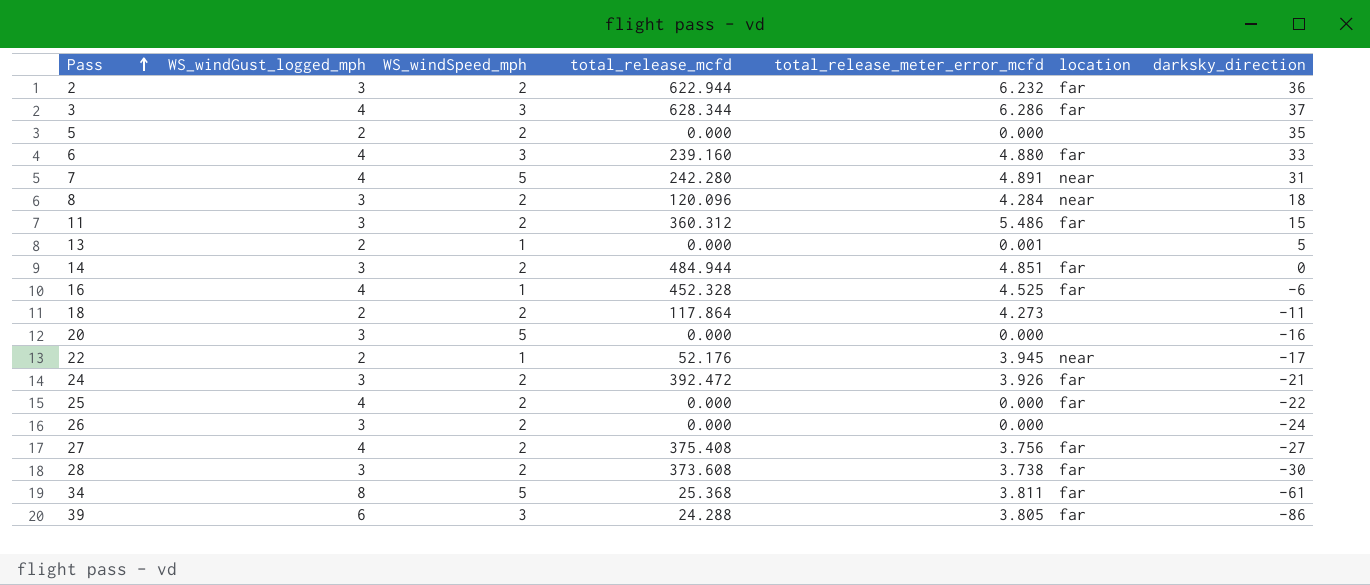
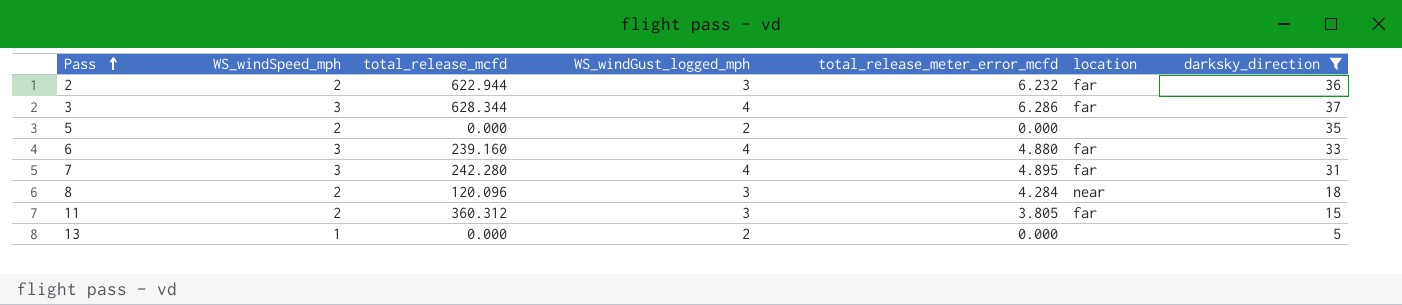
filter: none -> darksky_direction >= 5
column WS_windGust_logged_mph | position: 2 -> 4
7 | WS_windSpeed_mph: 5 -> 3
7 | total_release_meter_error_mcfd: 4.891 -> 4.895
7 | location: near -> far
11 | total_release_meter_error_mcfd: 5.486 -> 3.805
13 | total_release_meter_error_mcfd: 0.001 -> 0.000

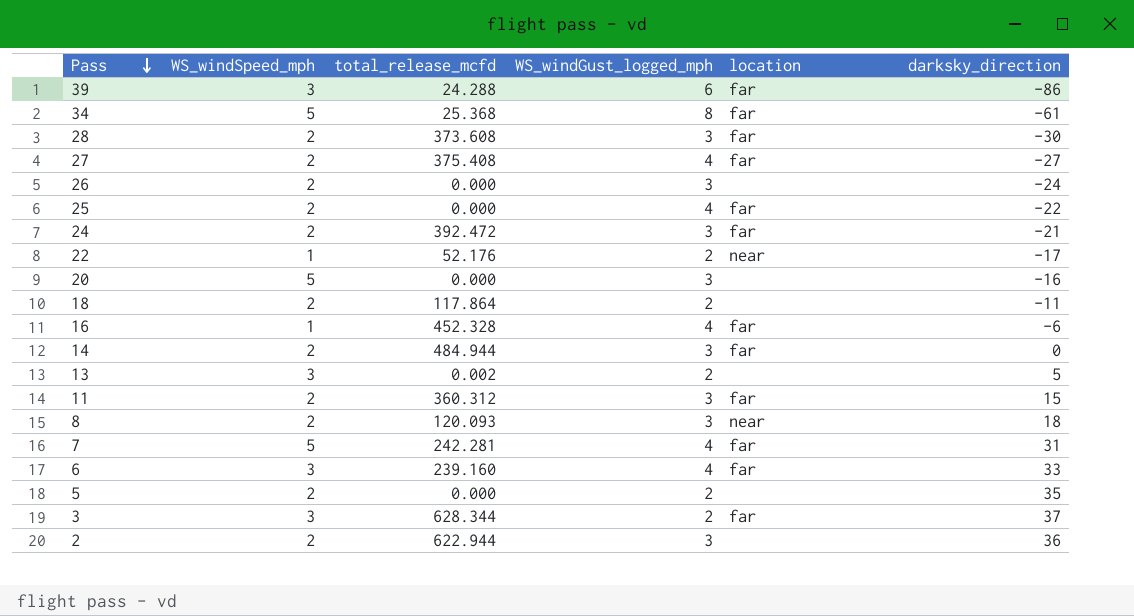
filter: darksky_direction >= 5 -> none
row order: Pass ascending -> Pass descending
column total_release_meter_error_mcfd | position: 5 -> none
13 | WS_windSpeed_mph: 1 -> 3
13 | total_release_mcfd: 0.000 -> 0.002
8 | total_release_mcfd: 120.096 -> 120.093
7 | WS_windSpeed_mph: 3 -> 5
7 | total_release_mcfd: 242.280 -> 242.281
3 | WS_windGust_logged_mph: 4 -> 2
2 | location: far -> none

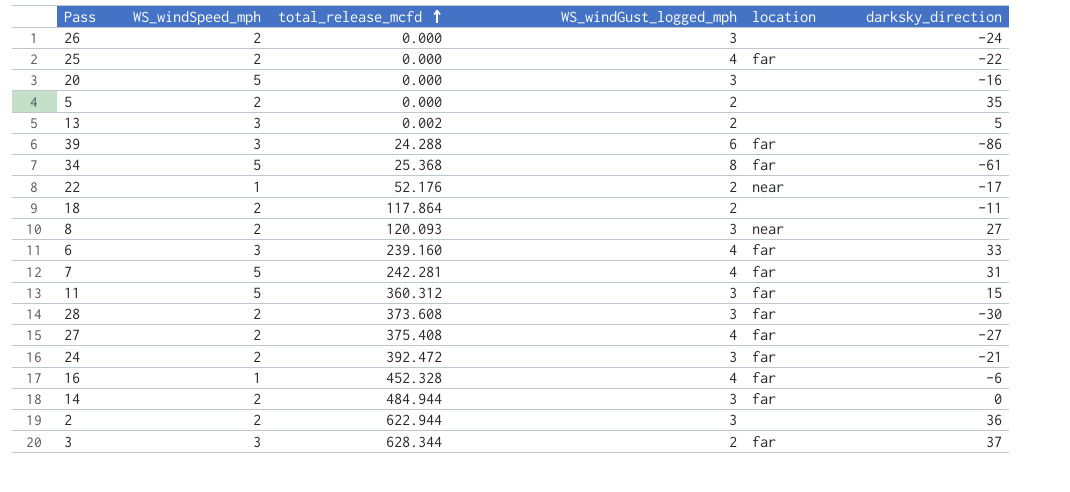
row order: Pass descending -> total_release_mcfd ascending
8 | darksky_direction: 18 -> 27
11 | WS_windSpeed_mph: 2 -> 5

